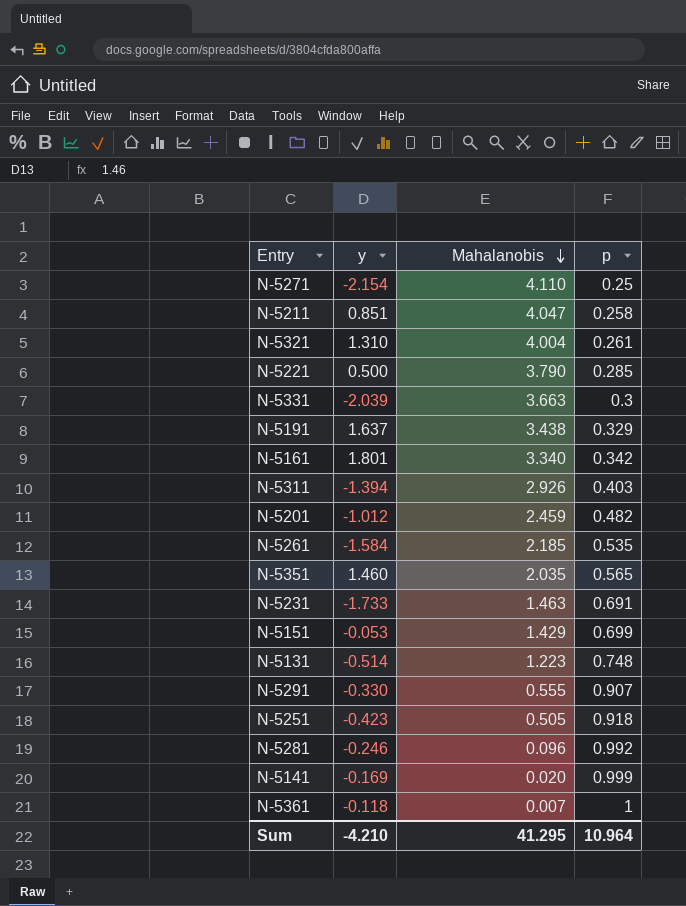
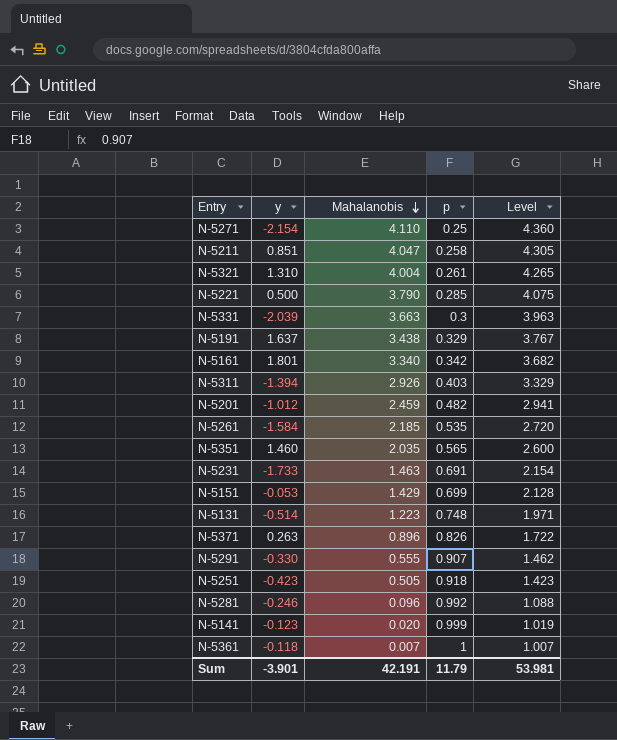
column Level | formula: none -> [Mahalanobis] + [p]
row N-5371: none -> 0.263 | 0.896 | 0.826 | 1.722
N-5141 | y: -0.169 -> -0.123
Sum | y: -4.210 -> -3.901
Sum | Mahalanobis: 41.295 -> 42.191
Sum | p: 10.964 -> 11.79

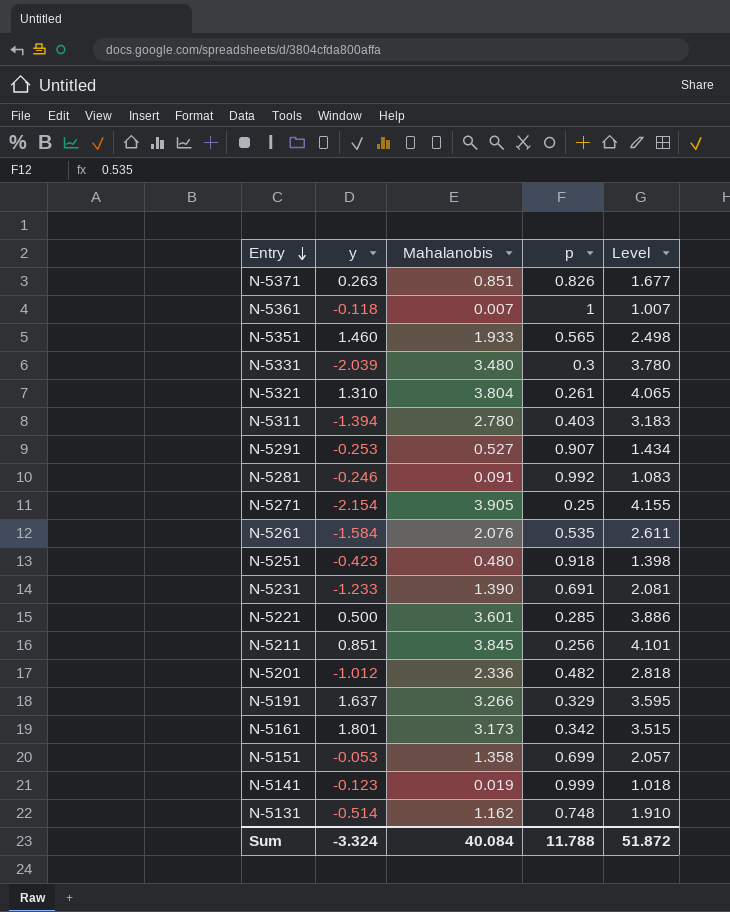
row order: Mahalanobis descending -> Entry descending
N-5371 | Mahalanobis: 0.896 -> 0.851
N-5371 | Level: 1.722 -> 1.677
N-5351 | Mahalanobis: 2.035 -> 1.933
N-5351 | Level: 2.600 -> 2.498
N-5331 | Mahalanobis: 3.663 -> 3.480
N-5331 | Level: 3.963 -> 3.780
N-5321 | Mahalanobis: 4.004 -> 3.804
N-5321 | Level: 4.265 -> 4.065
N-5311 | Mahalanobis: 2.926 -> 2.780
N-5311 | Level: 3.329 -> 3.183
N-5291 | y: -0.330 -> -0.253
N-5291 | Mahalanobis: 0.555 -> 0.527
N-5291 | Level: 1.462 -> 1.434
N-5281 | Mahalanobis: 0.096 -> 0.091
N-5281 | Level: 1.088 -> 1.083
N-5271 | Mahalanobis: 4.110 -> 3.905
N-5271 | Level: 4.360 -> 4.155
N-5261 | Mahalanobis: 2.185 -> 2.076
N-5261 | Level: 2.720 -> 2.611
N-5251 | Mahalanobis: 0.505 -> 0.480
N-5251 | Level: 1.423 -> 1.398
N-5231 | y: -1.733 -> -1.233
N-5231 | Mahalanobis: 1.463 -> 1.390
N-5231 | Level: 2.154 -> 2.081
N-5221 | Mahalanobis: 3.790 -> 3.601
N-5221 | Level: 4.075 -> 3.886
N-5211 | Mahalanobis: 4.047 -> 3.845
N-5211 | p: 0.258 -> 0.256
N-5211 | Level: 4.305 -> 4.101
N-5201 | Mahalanobis: 2.459 -> 2.336
N-5201 | Level: 2.941 -> 2.818
N-5191 | Mahalanobis: 3.438 -> 3.266
N-5191 | Level: 3.767 -> 3.595
N-5161 | Mahalanobis: 3.340 -> 3.173
N-5161 | Level: 3.682 -> 3.515
N-5151 | Mahalanobis: 1.429 -> 1.358
N-5151 | Level: 2.128 -> 2.057
N-5141 | Mahalanobis: 0.020 -> 0.019
N-5141 | Level: 1.019 -> 1.018
N-5131 | Mahalanobis: 1.223 -> 1.162
N-5131 | Level: 1.971 -> 1.910
Sum | y: -3.901 -> -3.324
Sum | Mahalanobis: 42.191 -> 40.084
Sum | p: 11.79 -> 11.788
Sum | Level: 53.981 -> 51.872

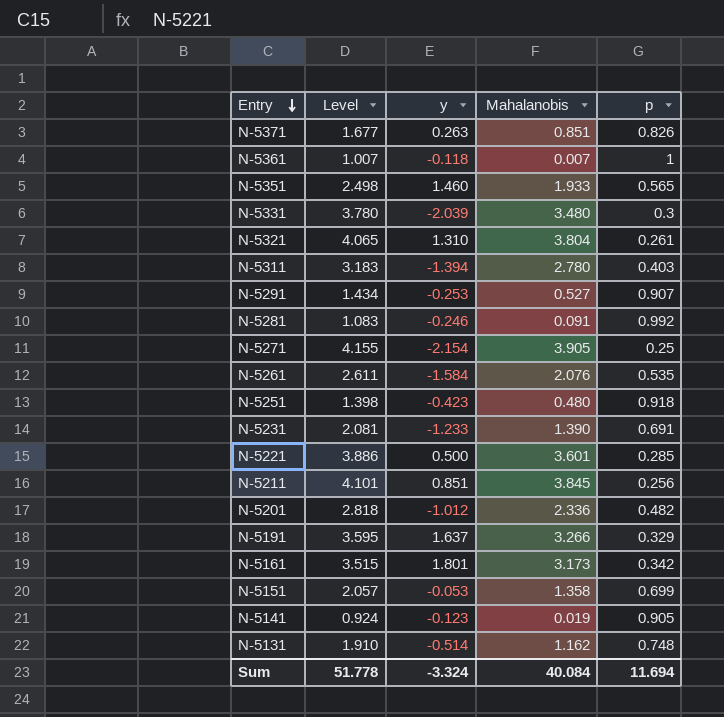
column Level | position: 5 -> 2
N-5141 | Level: 1.018 -> 0.924
N-5141 | p: 0.999 -> 0.905
Sum | Level: 51.872 -> 51.778
Sum | p: 11.788 -> 11.694

